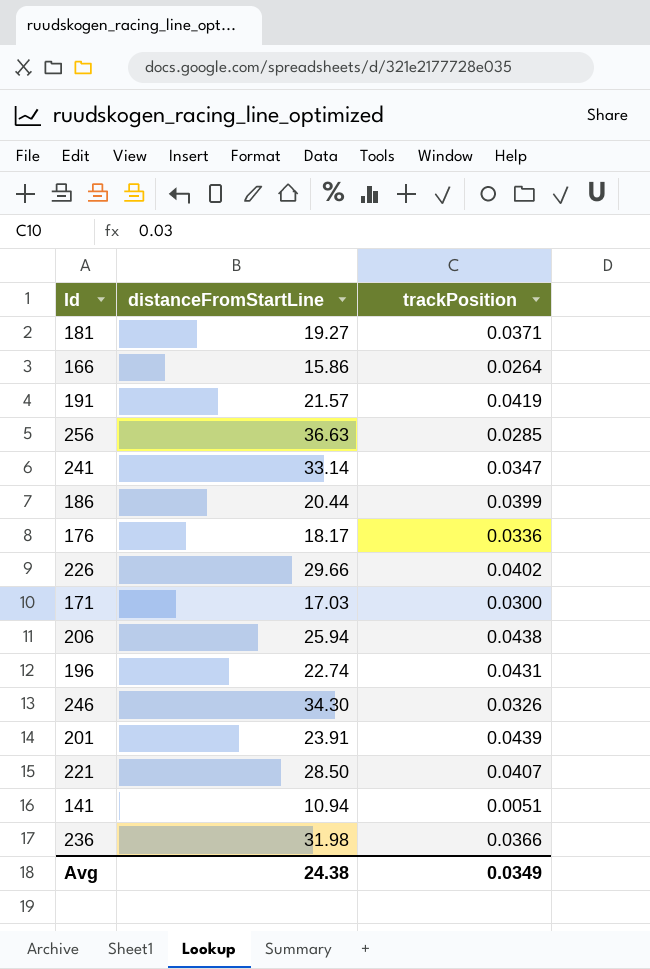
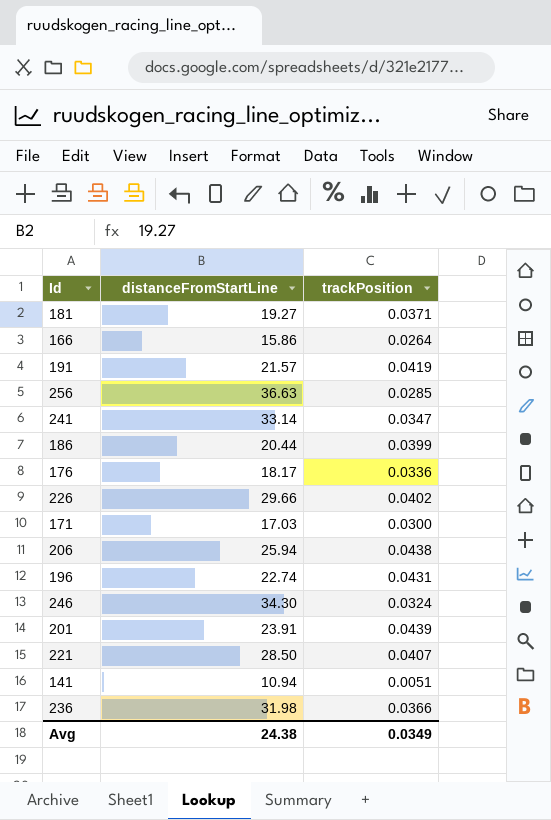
246 | trackPosition: 0.0326 -> 0.0324

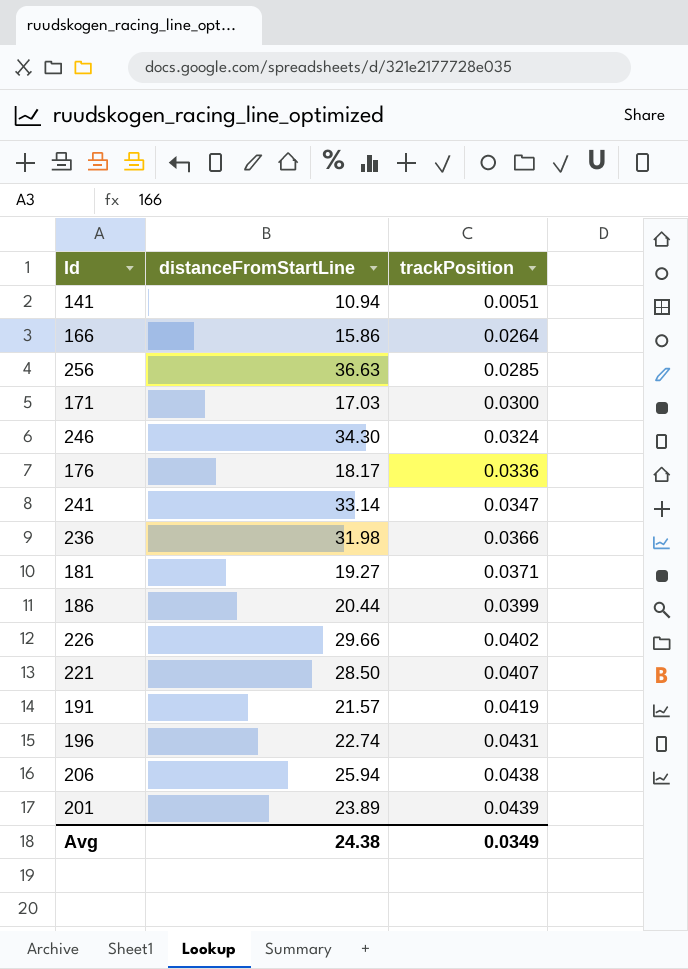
row order: none -> trackPosition ascending
201 | distanceFromStartLine: 23.91 -> 23.89

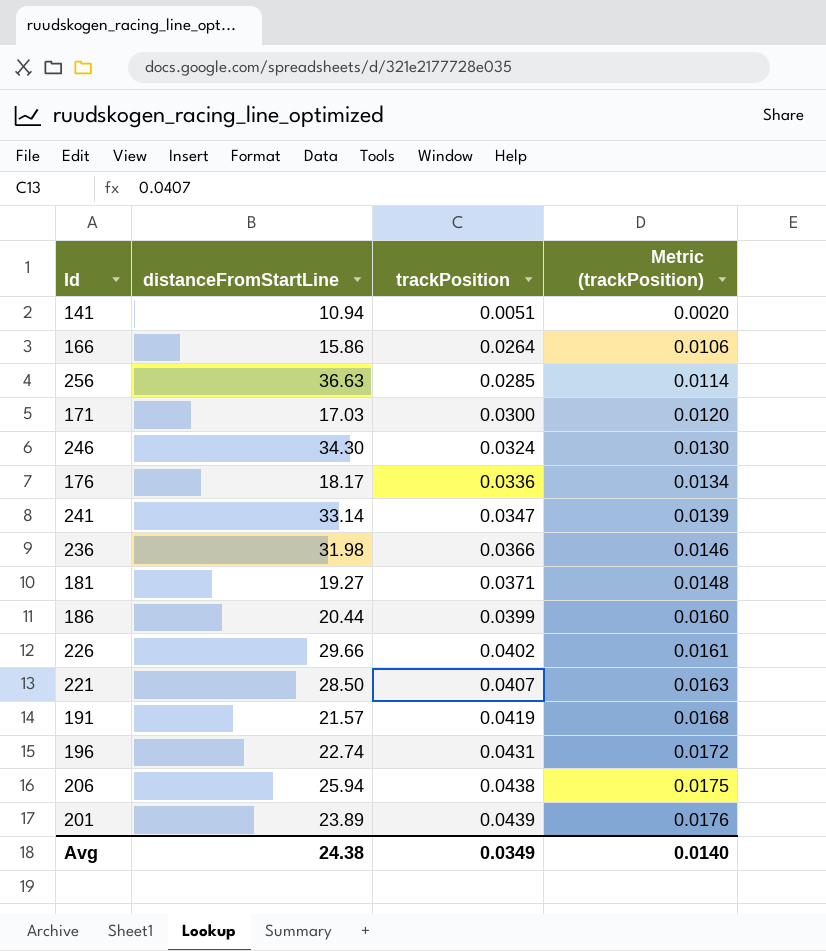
column Metric (trackPosition) | formula: none -> [trackPosition] * 0.4

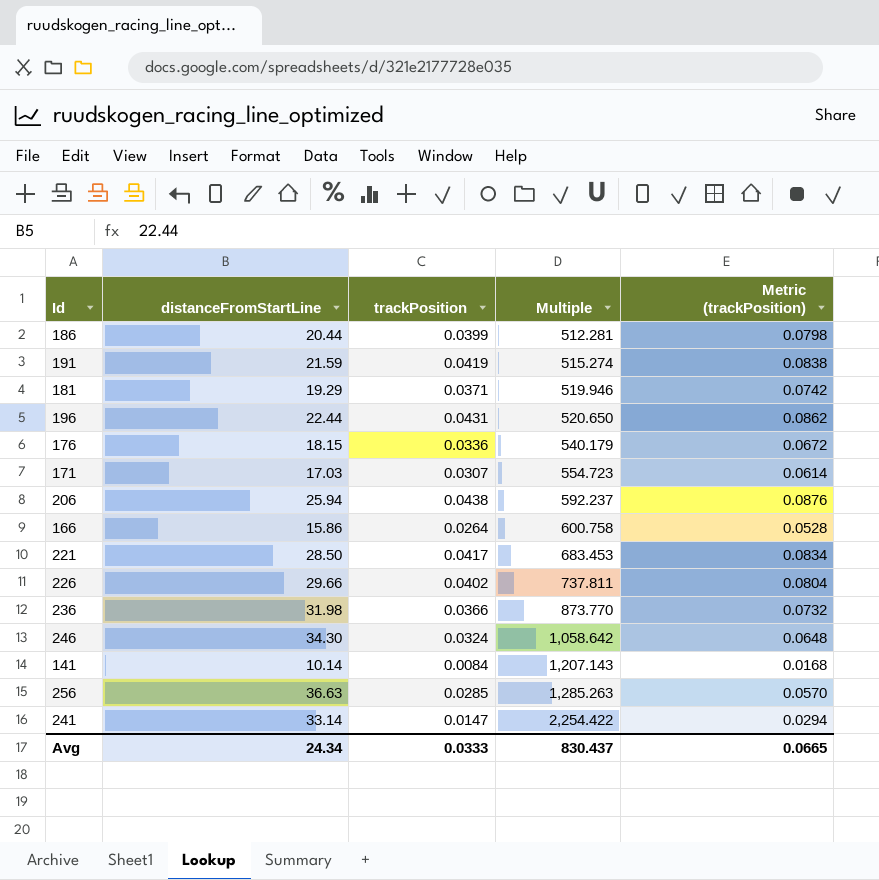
row order: trackPosition ascending -> Multiple ascending
column Multiple | formula: none -> [distanceFromStartLine] / [trackPosition]
column Metric (trackPosition) | formula: [trackPosition] * 0.4 -> [trackPosition] * 2
row 201: 23.89 | 0.0439 | 0.0176 -> none
191 | distanceFromStartLine: 21.57 -> 21.59
181 | distanceFromStartLine: 19.27 -> 19.29
196 | distanceFromStartLine: 22.74 -> 22.44
176 | distanceFromStartLine: 18.17 -> 18.15
171 | trackPosition: 0.0300 -> 0.0307
221 | trackPosition: 0.0407 -> 0.0417
141 | distanceFromStartLine: 10.94 -> 10.14
141 | trackPosition: 0.0051 -> 0.0084
241 | trackPosition: 0.0347 -> 0.0147
Avg | distanceFromStartLine: 24.38 -> 24.34
Avg | trackPosition: 0.0349 -> 0.0333
Avg | Metric (trackPosition): 0.0140 -> 0.0665

